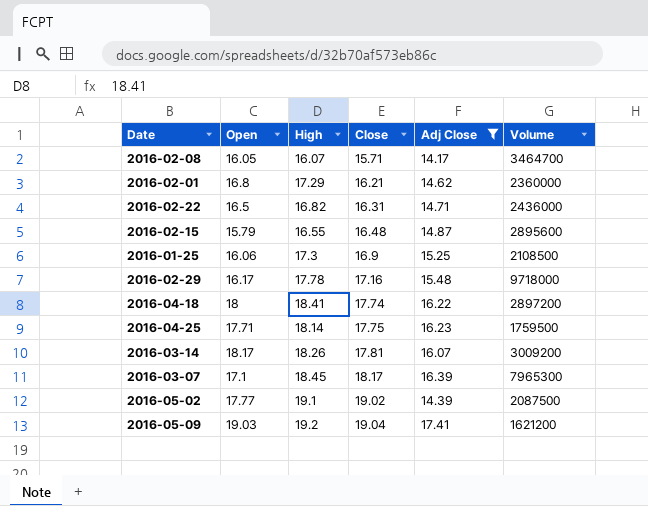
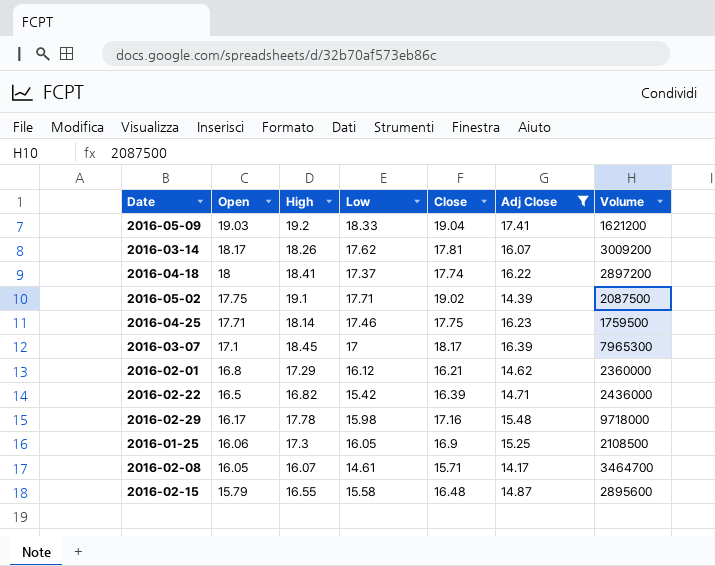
row order: Close ascending -> Open descending
column Low | position: none -> 4
2016-05-02 | Open: 17.77 -> 17.75
2016-02-22 | Close: 16.31 -> 16.39

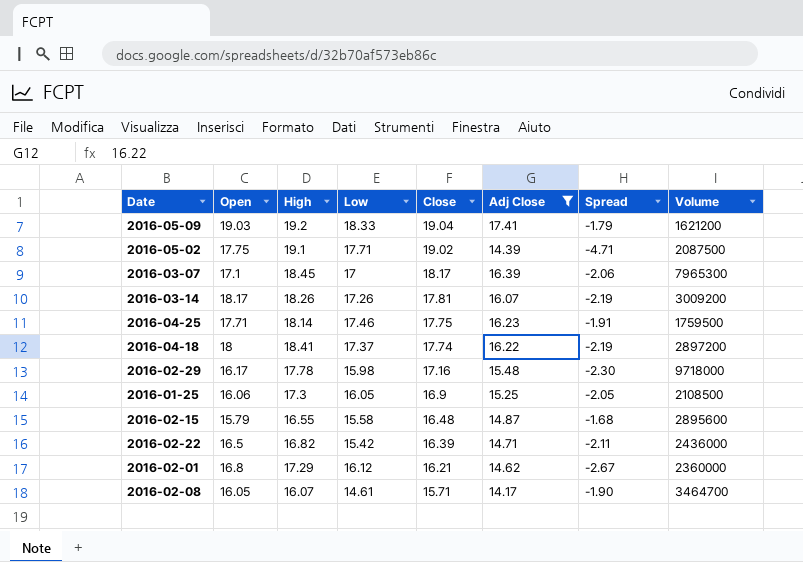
row order: Open descending -> Close descending
column Spread | formula: none -> [Adj Close] - [High]
2016-03-14 | Low: 17.62 -> 17.26

